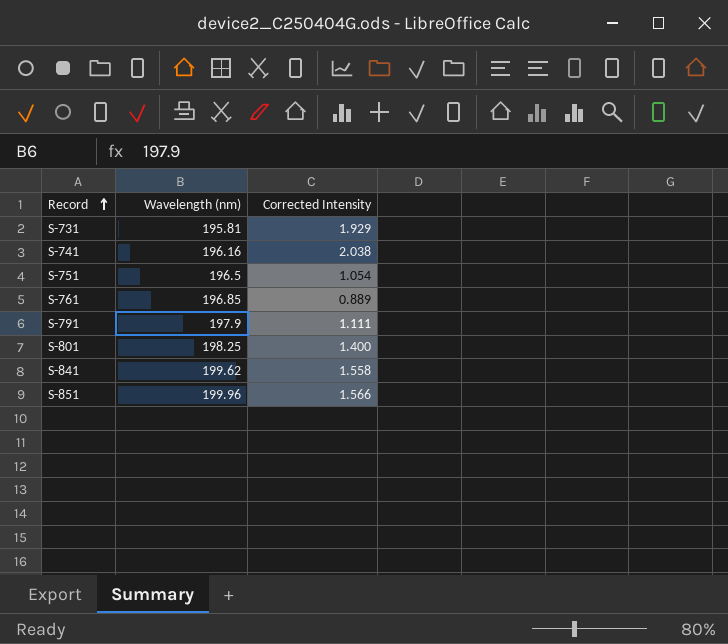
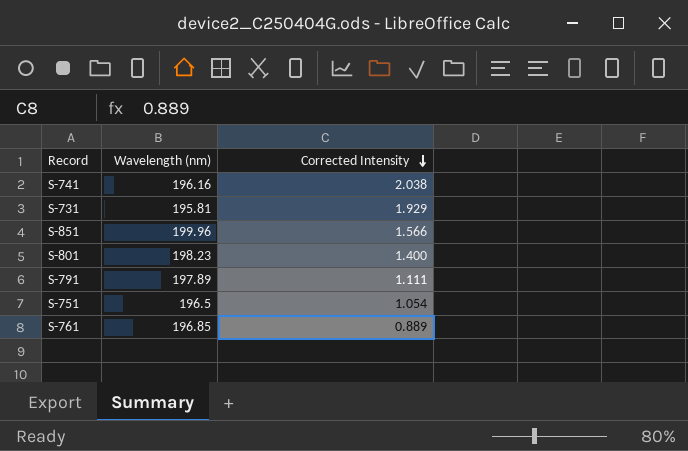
row order: Record ascending -> Corrected Intensity descending
row S-841: 199.62 | 1.558 -> none
S-801 | Wavelength (nm): 198.25 -> 198.23
S-791 | Wavelength (nm): 197.9 -> 197.89

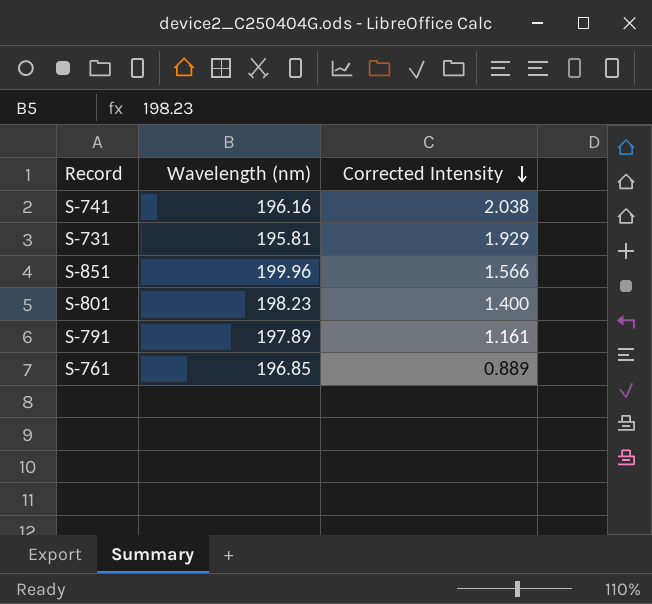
row S-751: 196.5 | 1.054 -> none
S-791 | Corrected Intensity: 1.111 -> 1.161

